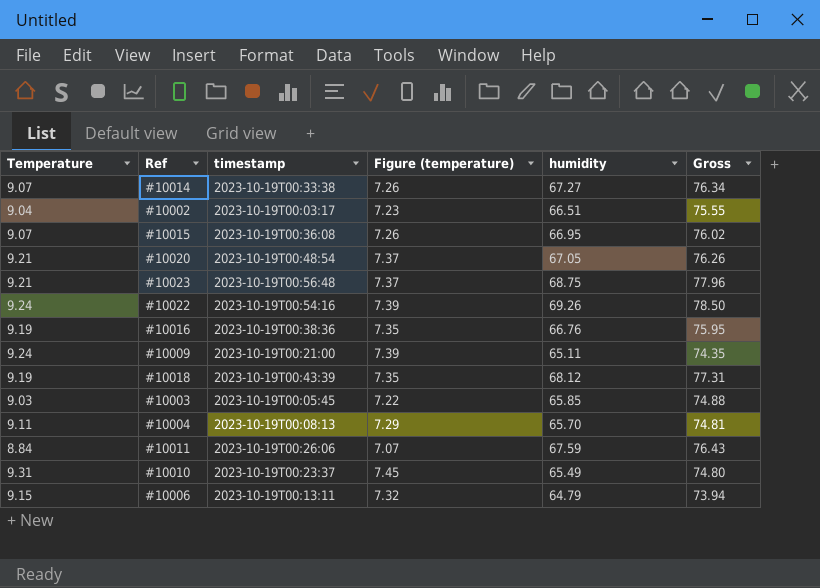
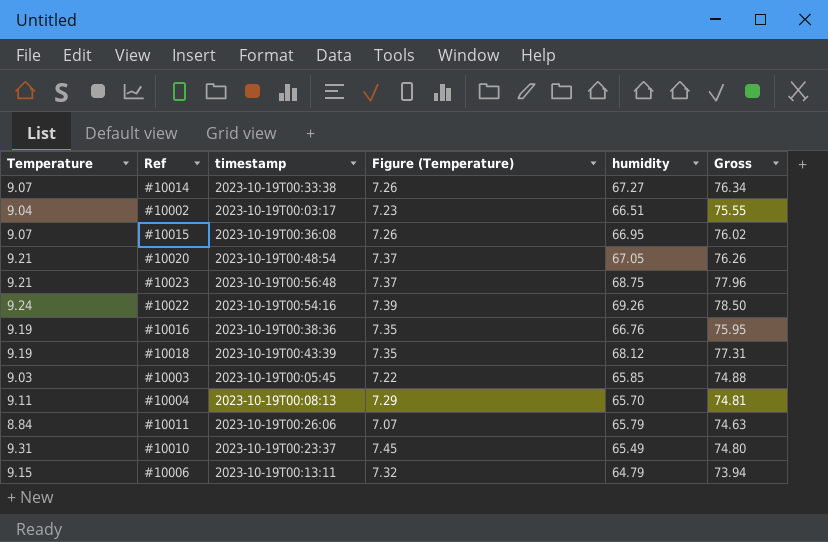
column name: Figure (temperature) -> Figure (Temperature)
row #10009: 9.24 | 2023-10-19T00:21:00 | 7.39 | 65.11 | 74.35 -> none
#10011 | humidity: 67.59 -> 65.79
#10011 | Gross: 76.43 -> 74.63

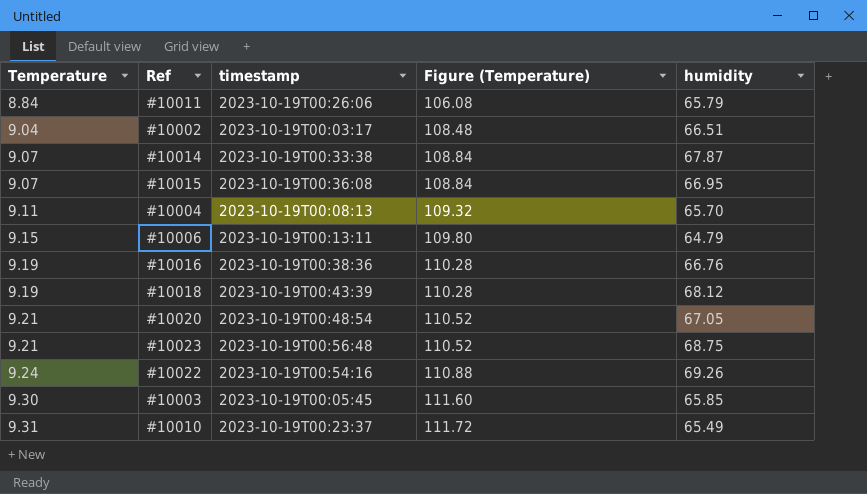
row order: none -> Temperature ascending
column Gross | formula: [Temperature] + [humidity] -> none
column Figure (Temperature) | formula: [Temperature] * 0.8 -> [Temperature] * 12
#10014 | humidity: 67.27 -> 67.87
#10003 | Temperature: 9.03 -> 9.30

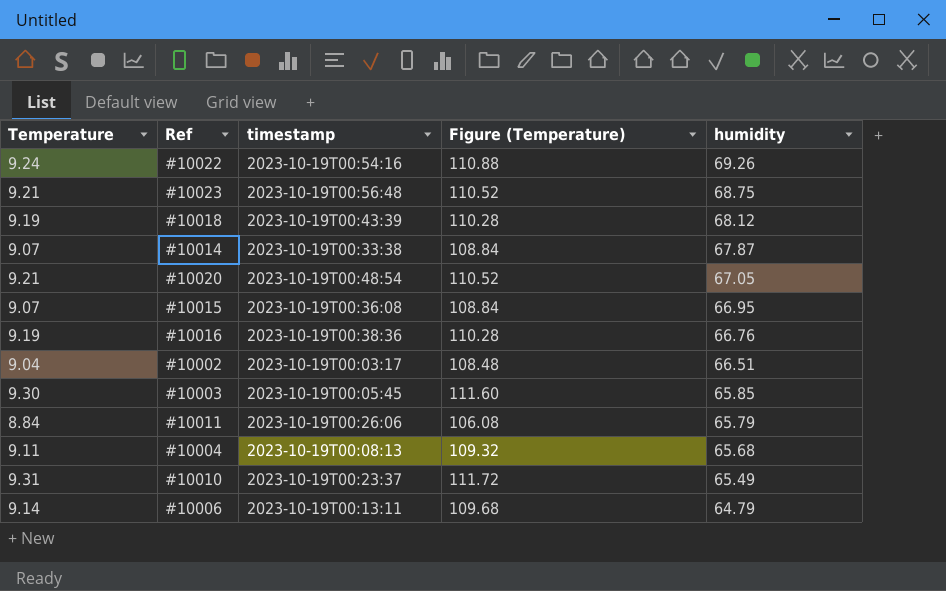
row order: Temperature ascending -> humidity descending
#10004 | humidity: 65.70 -> 65.68
#10006 | Temperature: 9.15 -> 9.14
#10006 | Figure (Temperature): 109.80 -> 109.68

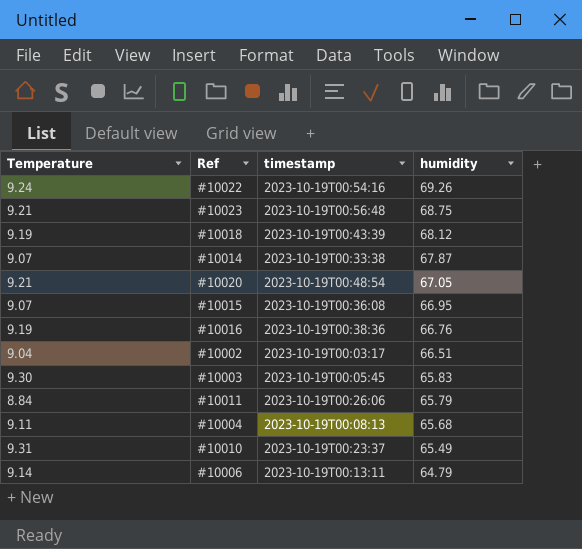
column Figure (Temperature) | formula: [Temperature] * 12 -> none
#10003 | humidity: 65.85 -> 65.83

